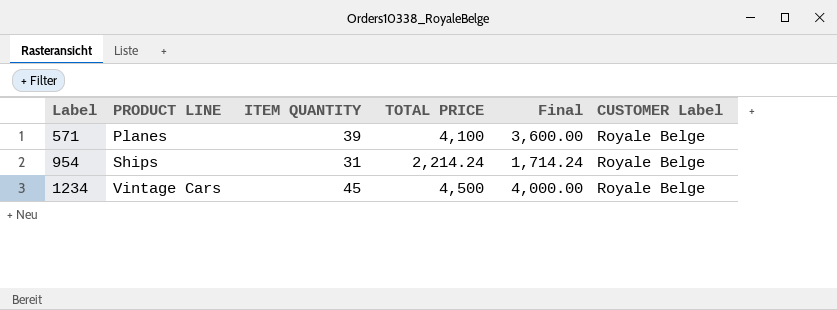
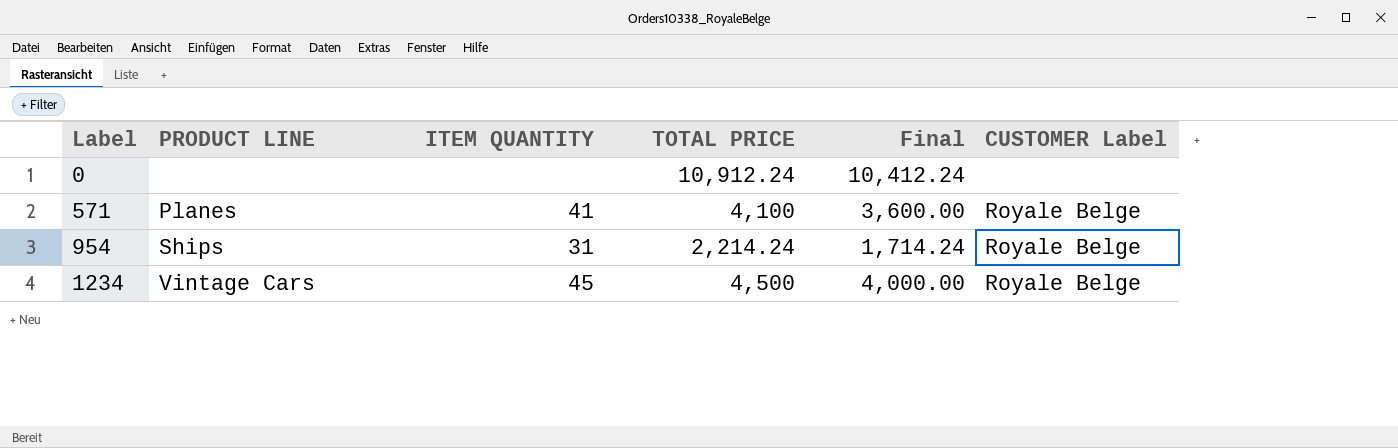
row 0: none -> none | none | 10,912.24 | 10,412.24 | none
571 | ITEM QUANTITY: 39 -> 41

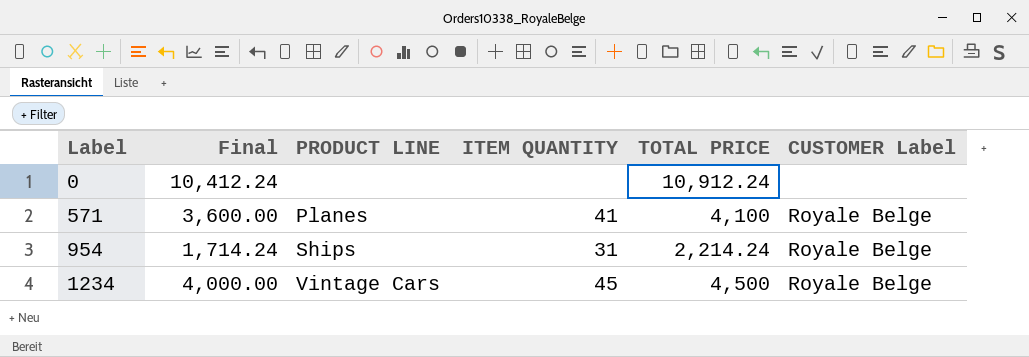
column Final | position: 5 -> 2

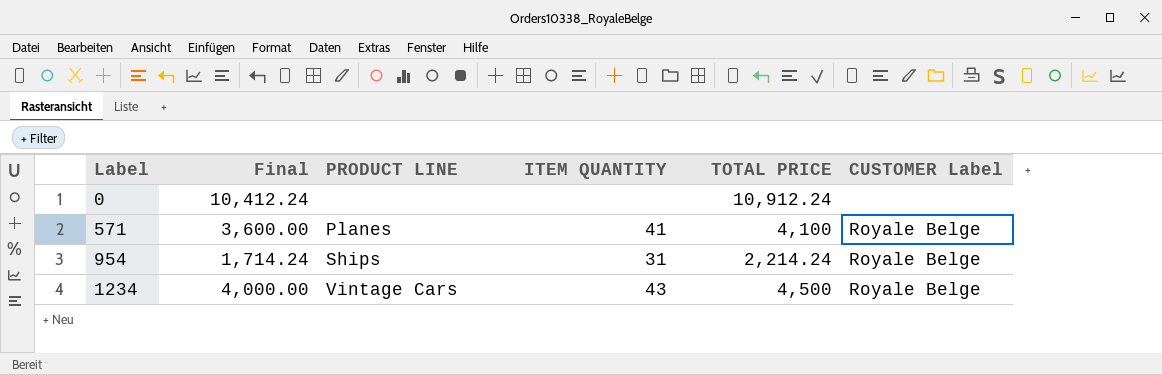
1234 | ITEM QUANTITY: 45 -> 43

